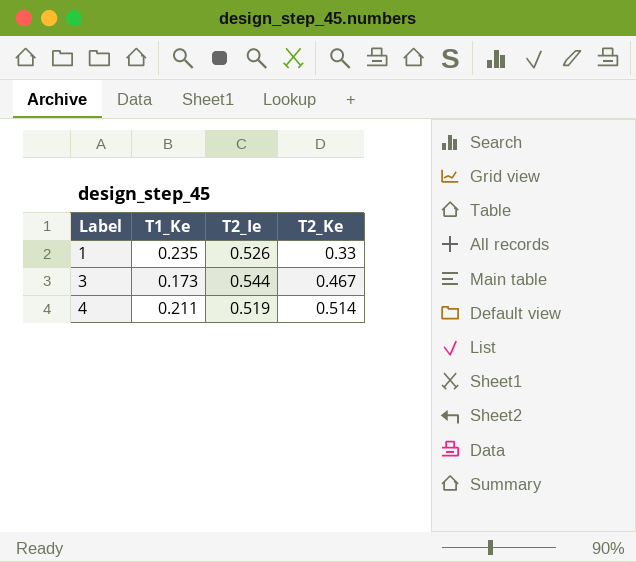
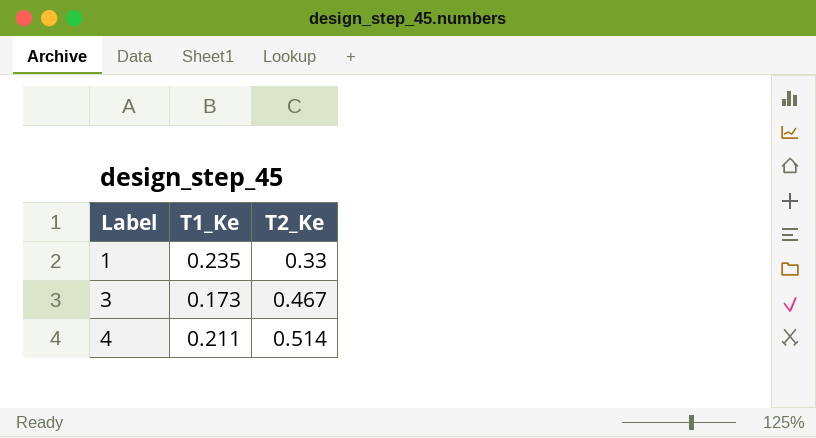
column T2_Ie | position: 3 -> none

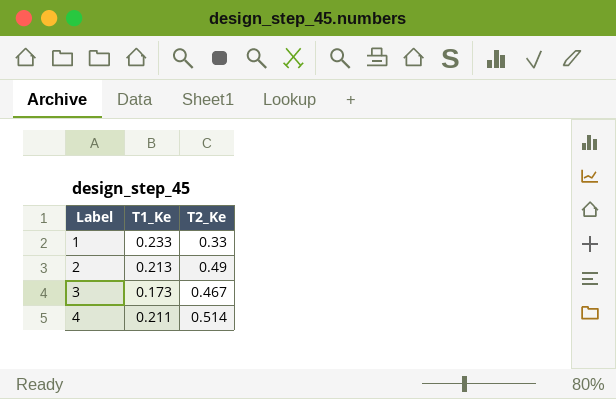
1 | T1_Ke: 0.235 -> 0.233
row 2: none -> 0.213 | 0.49

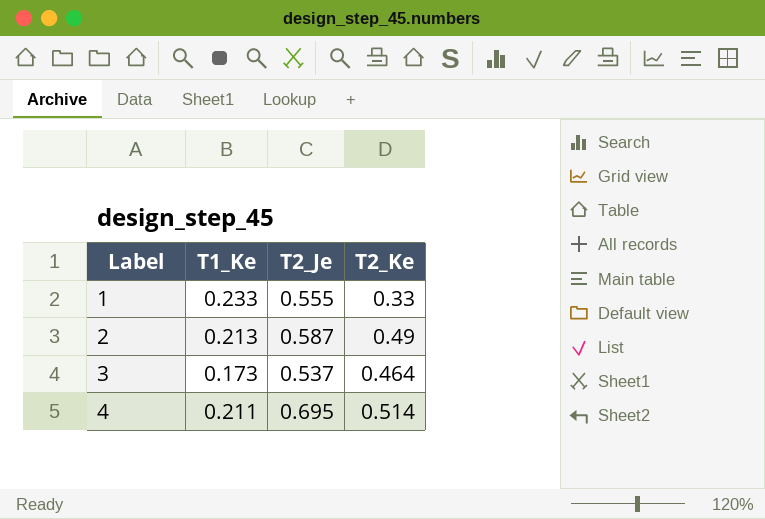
column T2_Je | position: none -> 3
3 | T2_Ke: 0.467 -> 0.464

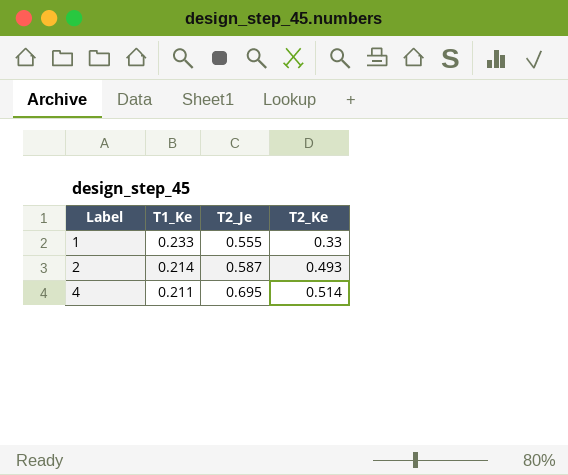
row 3: 0.173 | 0.537 | 0.464 -> none
2 | T1_Ke: 0.213 -> 0.214
2 | T2_Ke: 0.49 -> 0.493

